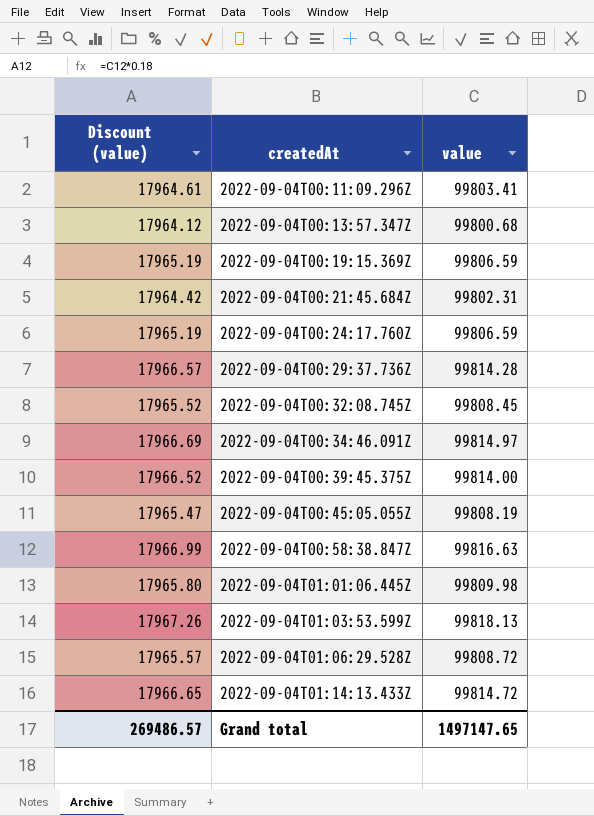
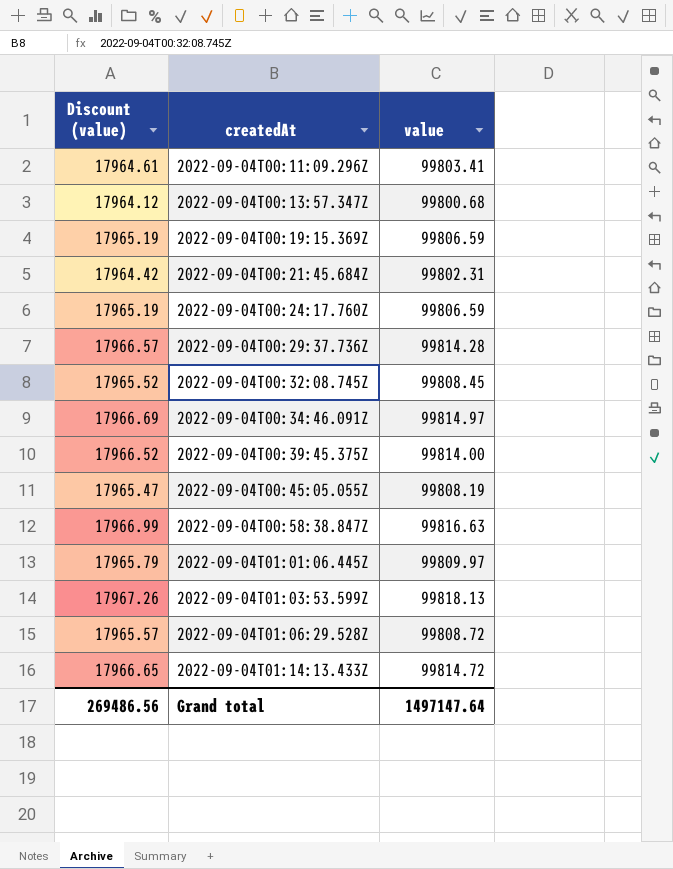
2022-09-04T01:01:06.445Z | Discount (value): 17965.80 -> 17965.79
2022-09-04T01:01:06.445Z | value: 99809.98 -> 99809.97
Grand total | Discount (value): 269486.57 -> 269486.56
Grand total | value: 1497147.65 -> 1497147.64

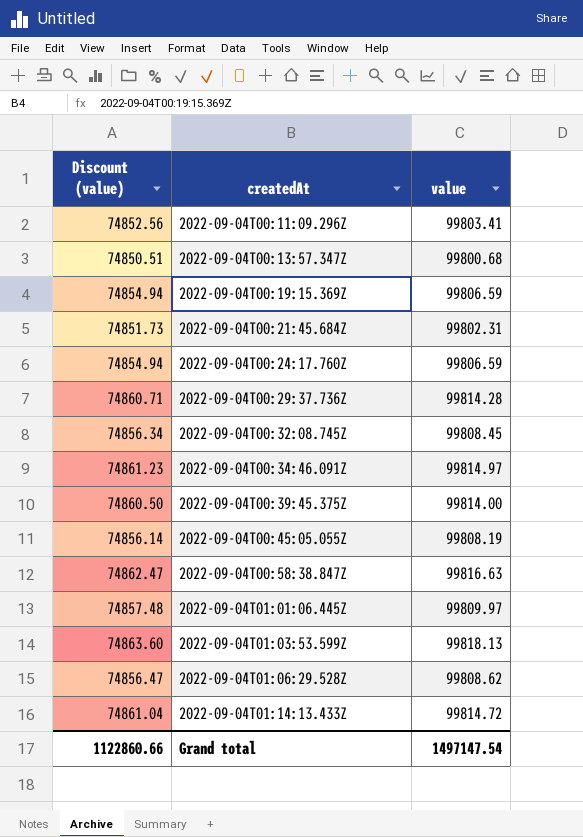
column Discount (value) | formula: [value] * 0.18 -> [value] * 0.75
2022-09-04T01:06:29.528Z | value: 99808.72 -> 99808.62
Grand total | Discount (value): 269486.56 -> 1122860.66
Grand total | value: 1497147.64 -> 1497147.54

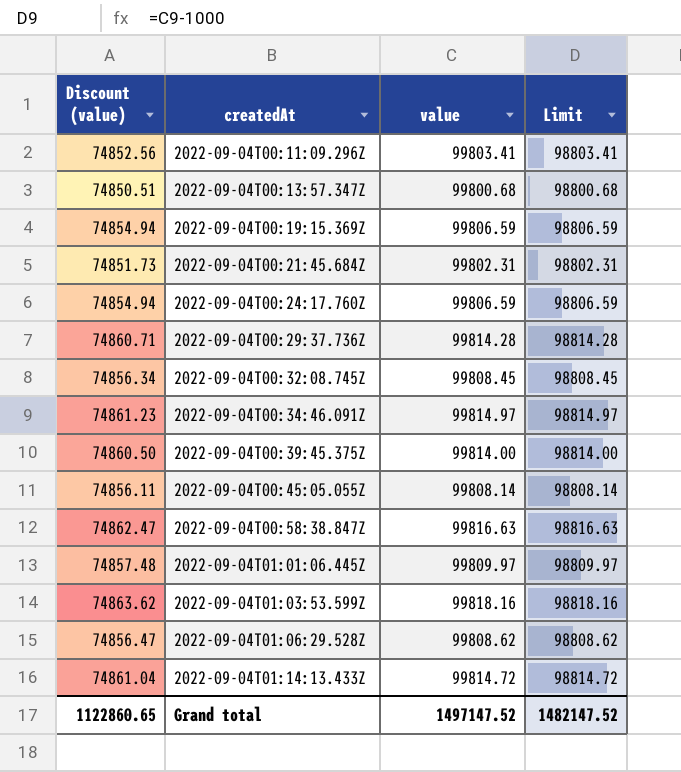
column Limit | formula: none -> [value] - 1000
2022-09-04T00:45:05.055Z | Discount (value): 74856.14 -> 74856.11
2022-09-04T00:45:05.055Z | value: 99808.19 -> 99808.14
2022-09-04T01:03:53.599Z | Discount (value): 74863.60 -> 74863.62
2022-09-04T01:03:53.599Z | value: 99818.13 -> 99818.16
Grand total | Discount (value): 1122860.66 -> 1122860.65
Grand total | value: 1497147.54 -> 1497147.52

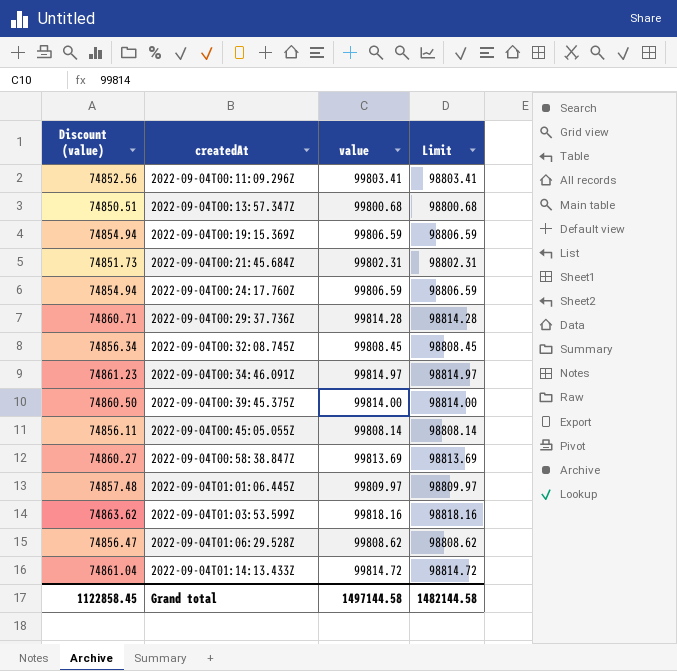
2022-09-04T00:58:38.847Z | Discount (value): 74862.47 -> 74860.27
2022-09-04T00:58:38.847Z | value: 99816.63 -> 99813.69
2022-09-04T00:58:38.847Z | Limit: 98816.63 -> 98813.69
Grand total | Discount (value): 1122860.65 -> 1122858.45
Grand total | value: 1497147.52 -> 1497144.58
Grand total | Limit: 1482147.52 -> 1482144.58

